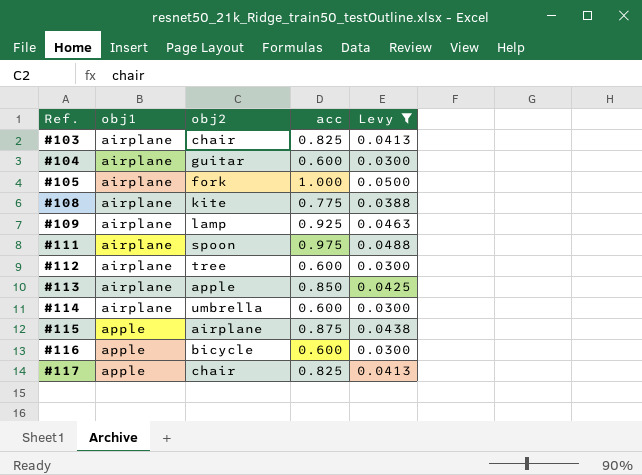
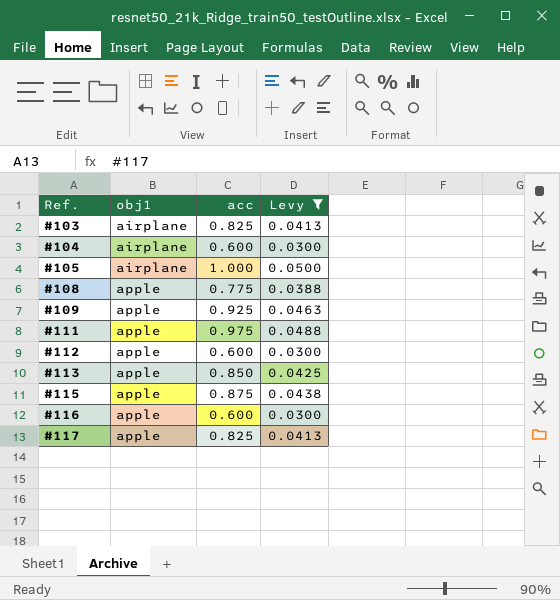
column obj2 | position: 3 -> none
row #114: airplane | umbrella | 0.600 | 0.0300 -> none
#108 | obj1: airplane -> apple
#109 | obj1: airplane -> apple
#111 | obj1: airplane -> apple
#112 | obj1: airplane -> apple
#113 | obj1: airplane -> apple

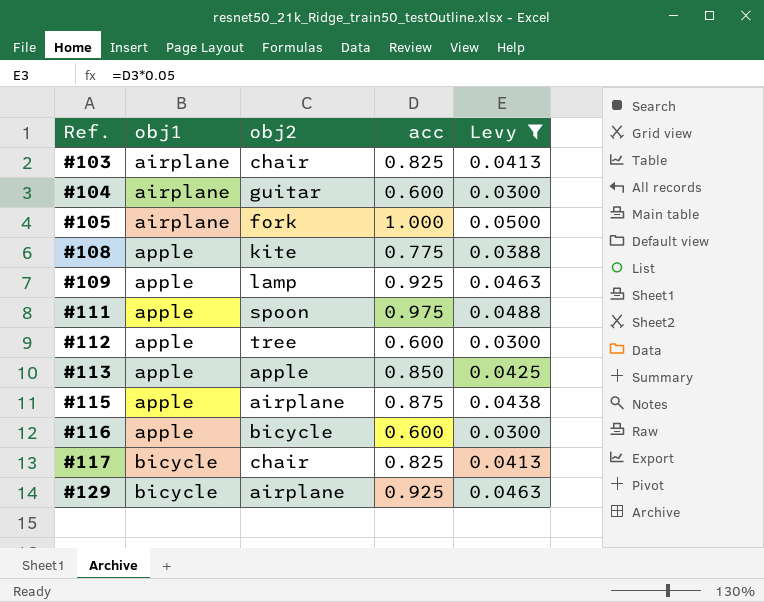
column obj2 | position: none -> 3
#117 | obj1: apple -> bicycle
row #129: none -> bicycle | airplane | 0.925 | 0.0463

